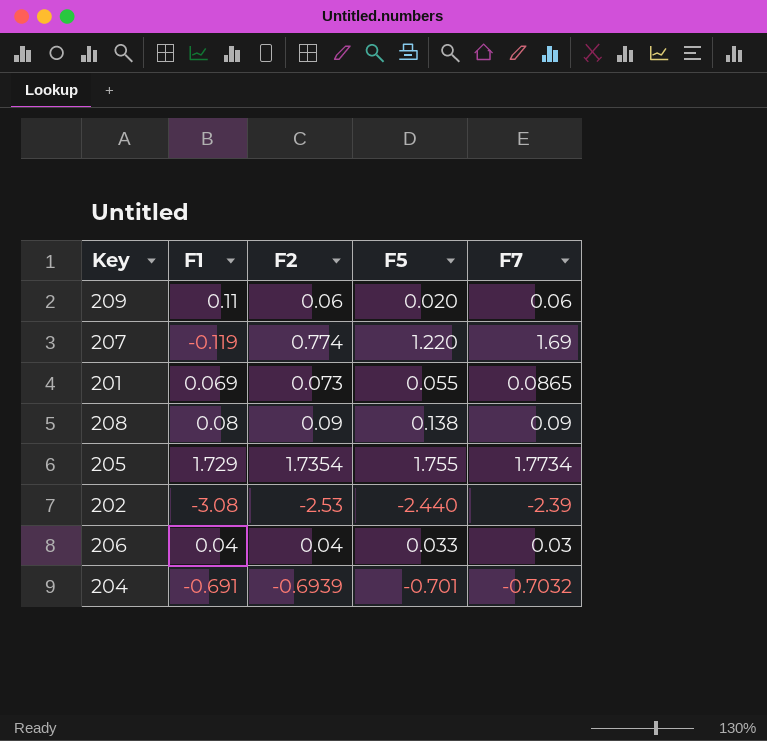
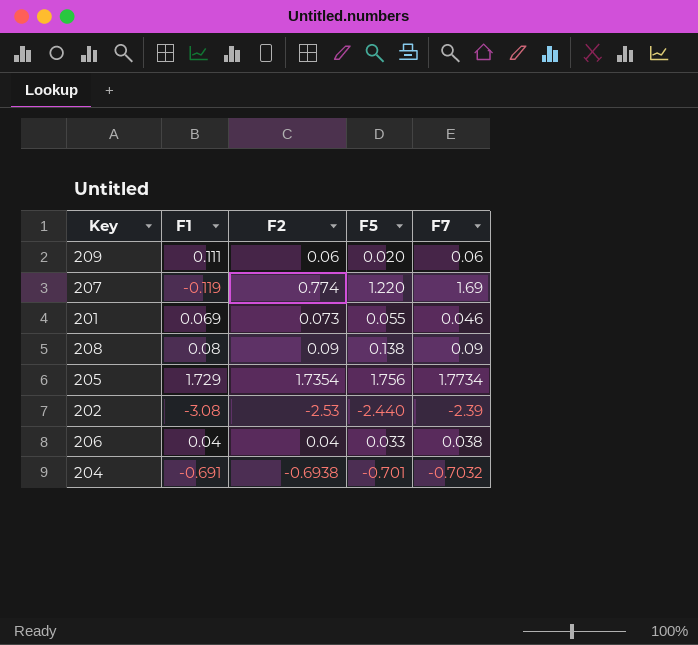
209 | F1: 0.11 -> 0.111
201 | F7: 0.0865 -> 0.046
205 | F5: 1.755 -> 1.756
206 | F7: 0.03 -> 0.038
204 | F2: -0.6939 -> -0.6938

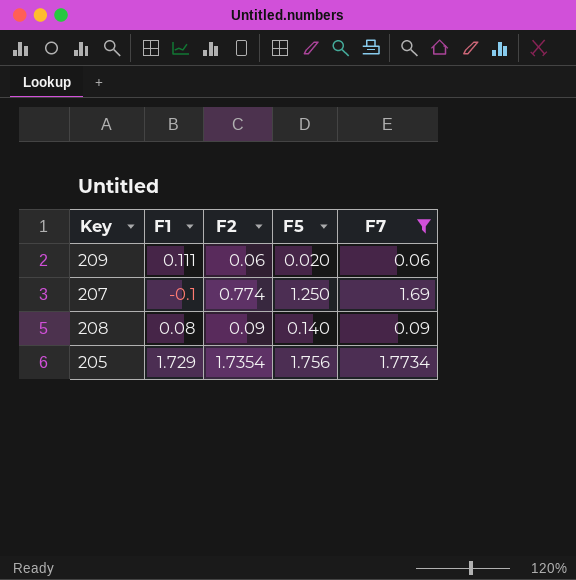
filter: none -> F7 >= 0.06
207 | F1: -0.119 -> -0.1
207 | F5: 1.220 -> 1.250
208 | F5: 0.138 -> 0.140

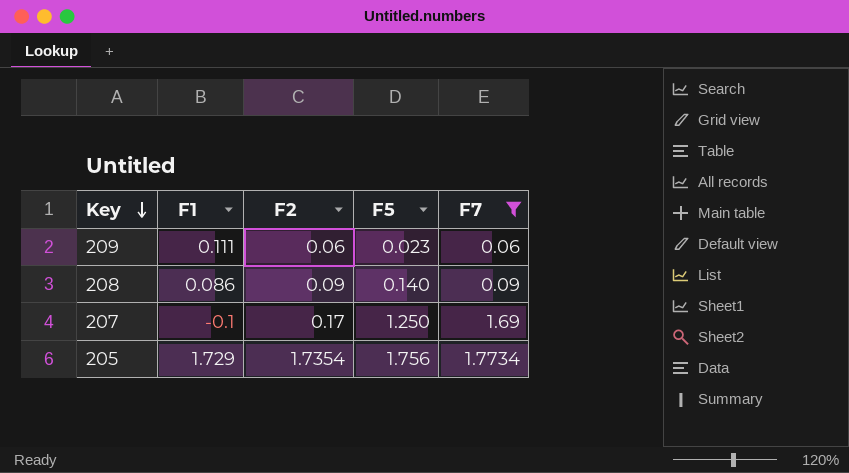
row order: none -> Key descending
209 | F5: 0.020 -> 0.023
208 | F1: 0.08 -> 0.086
207 | F2: 0.774 -> 0.17

